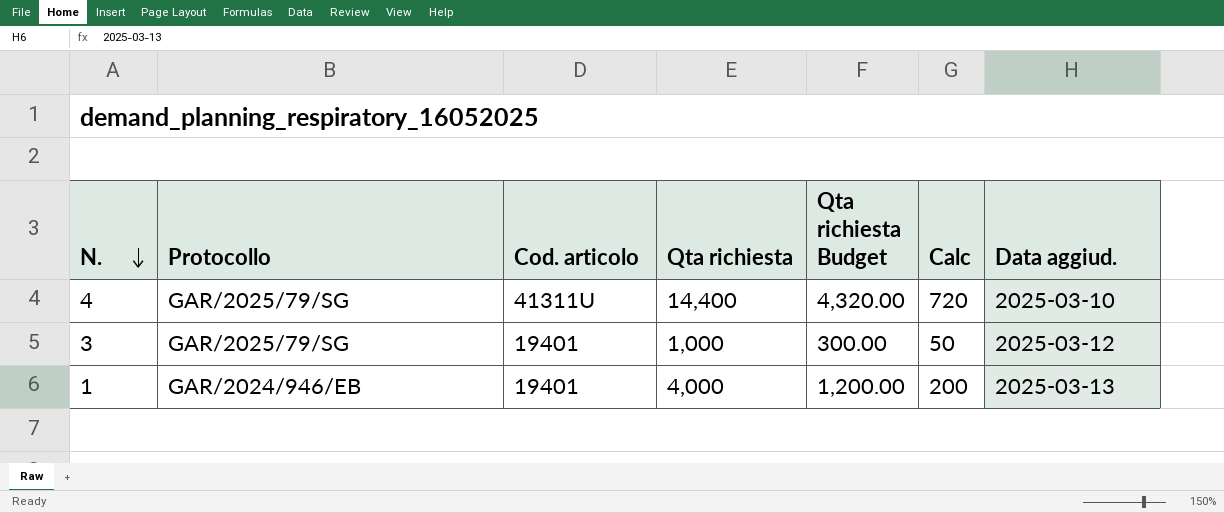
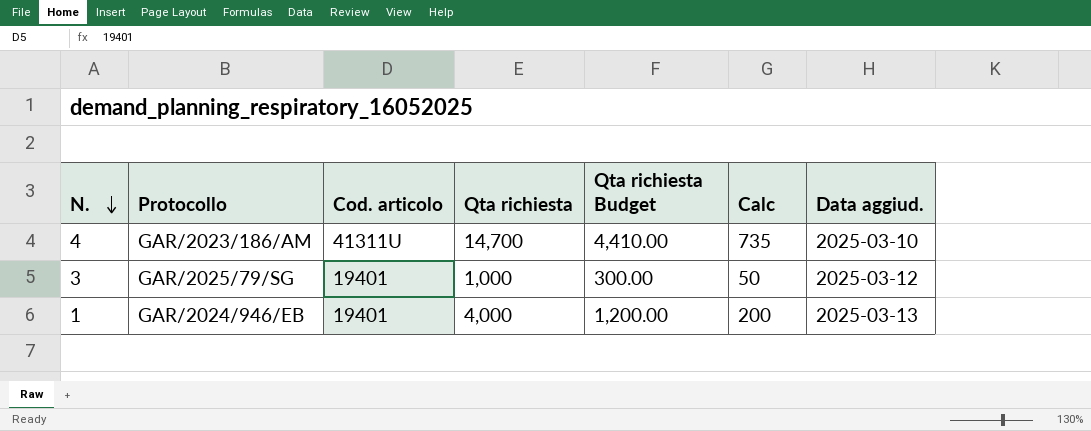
4 | Protocollo: GAR/2025/79/SG -> GAR/2023/186/AM
4 | Qta richiesta: 14,400 -> 14,700
4 | Qta richiesta Budget: 4,320.00 -> 4,410.00
4 | Calc: 720 -> 735

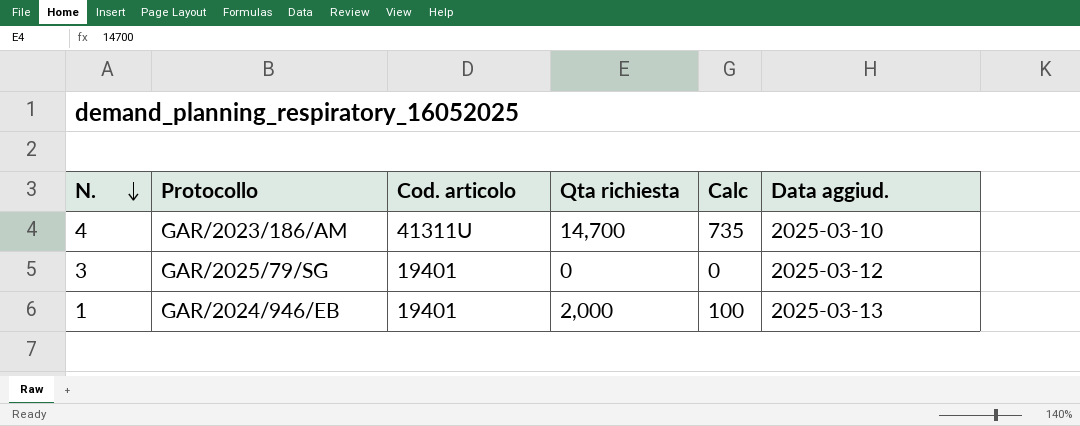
column Qta richiesta Budget | formula: [Qta richiesta] * 0.3 -> none
3 | Qta richiesta: 1,000 -> 0
3 | Calc: 50 -> 0
1 | Qta richiesta: 4,000 -> 2,000
1 | Calc: 200 -> 100

